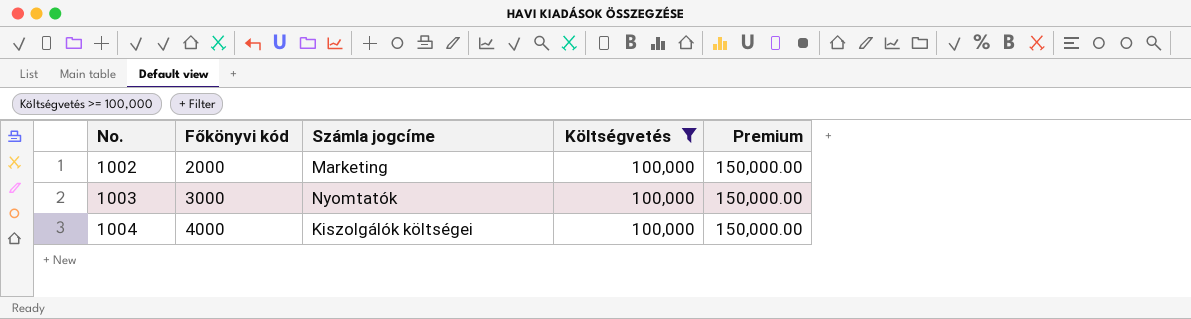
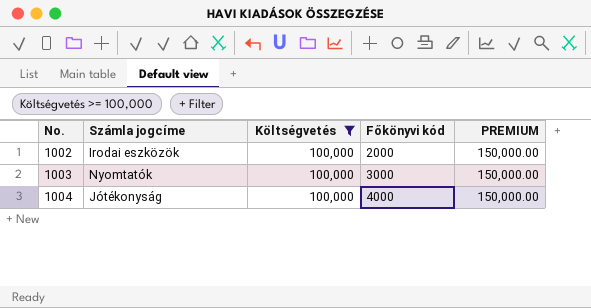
column Főkönyvi kód | position: 2 -> 4
column name: Premium -> PREMIUM
1002 | Számla jogcíme: Marketing -> Irodai eszközök
1004 | Számla jogcíme: Kiszolgálók költségei -> Jótékonyság

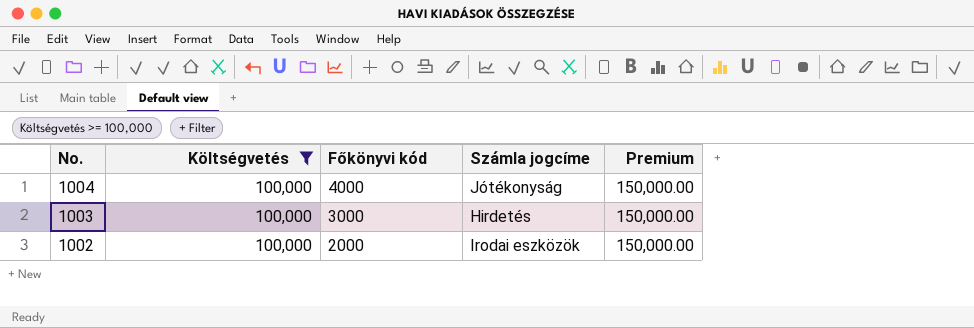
row order: No. ascending -> No. descending
column Számla jogcíme | position: 2 -> 4
column name: PREMIUM -> Premium
1003 | Számla jogcíme: Nyomtatók -> Hirdetés

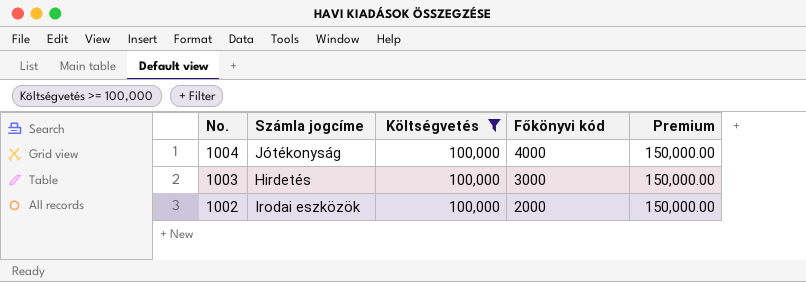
column Számla jogcíme | position: 4 -> 2

